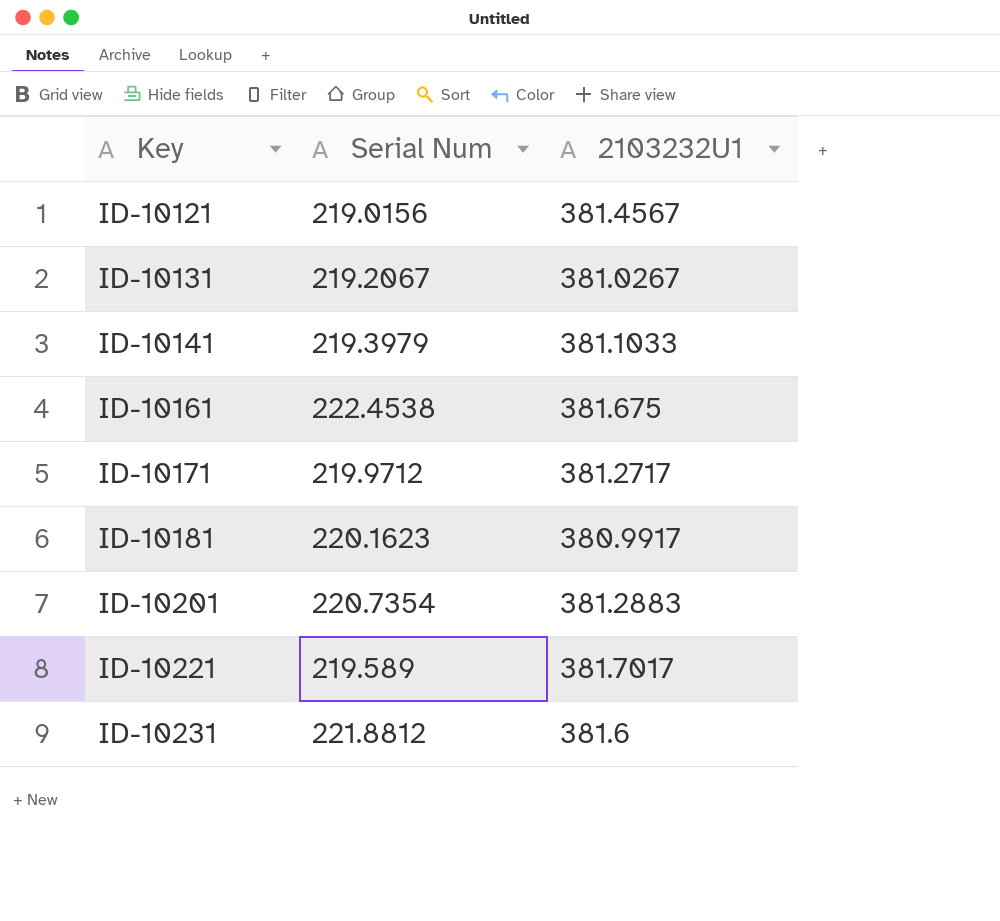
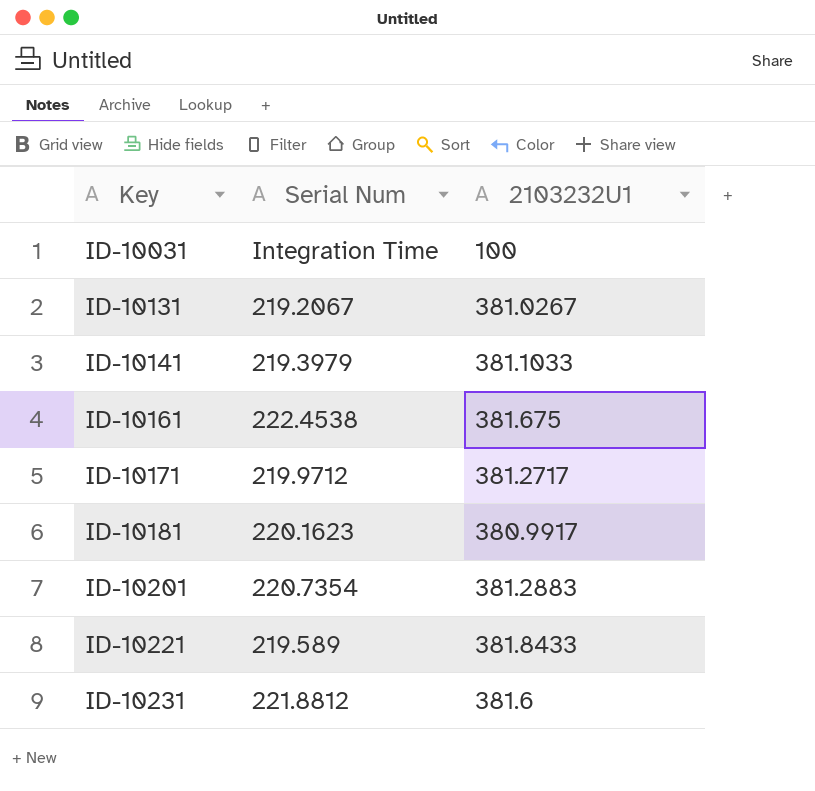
row ID-10121: 219.0156 | 381.4567 -> none
row ID-10031: none -> Integration Time | 100
ID-10221 | 2103232U1: 381.7017 -> 381.8433

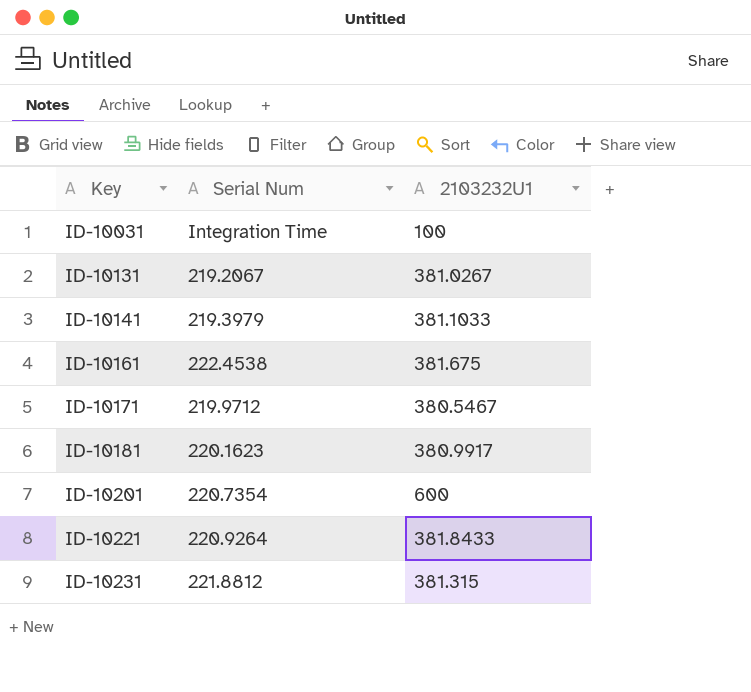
ID-10171 | 2103232U1: 381.2717 -> 380.5467
ID-10201 | 2103232U1: 381.2883 -> 600
ID-10221 | Serial Num: 219.589 -> 220.9264
ID-10231 | 2103232U1: 381.6 -> 381.315

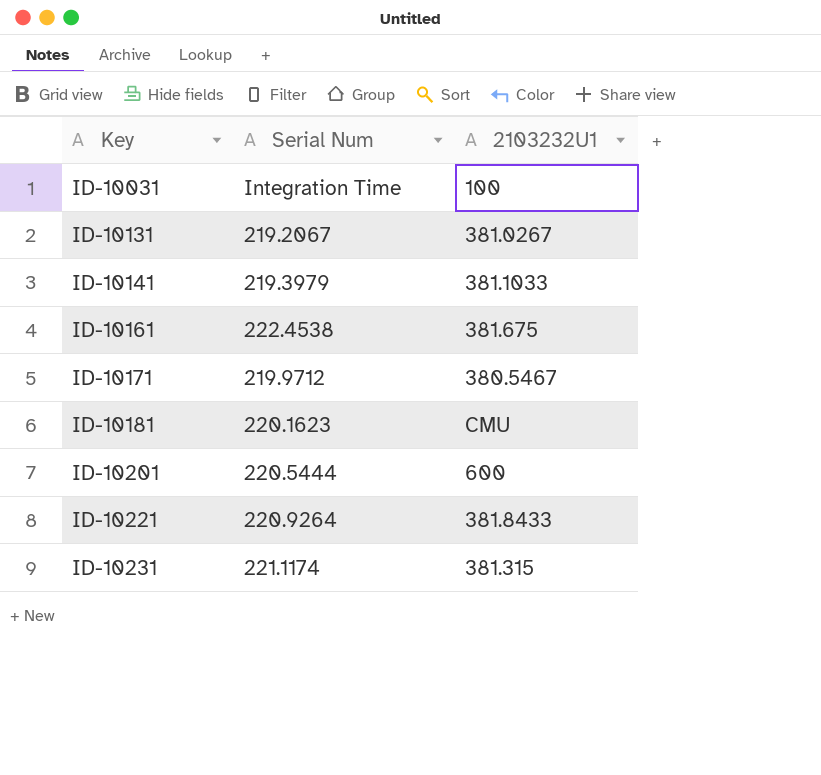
ID-10181 | 2103232U1: 380.9917 -> CMU
ID-10201 | Serial Num: 220.7354 -> 220.5444
ID-10231 | Serial Num: 221.8812 -> 221.1174

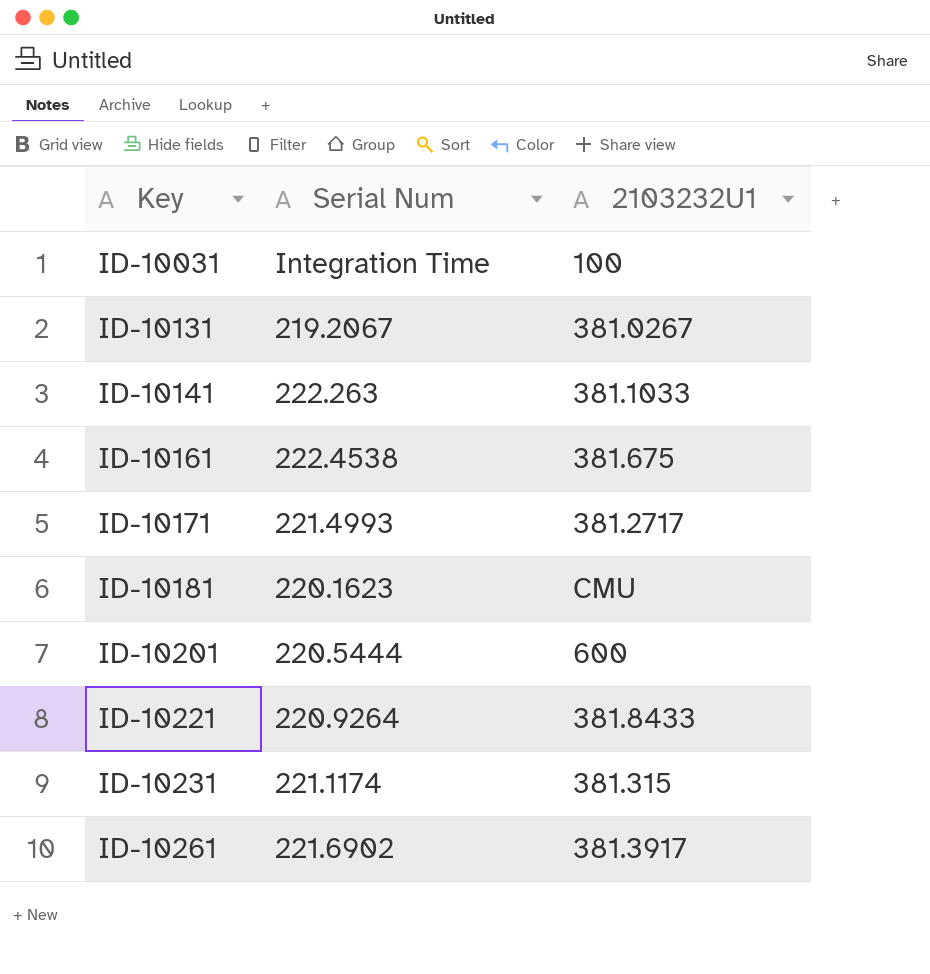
ID-10141 | Serial Num: 219.3979 -> 222.263
ID-10171 | Serial Num: 219.9712 -> 221.4993
ID-10171 | 2103232U1: 380.5467 -> 381.2717
row ID-10261: none -> 221.6902 | 381.3917

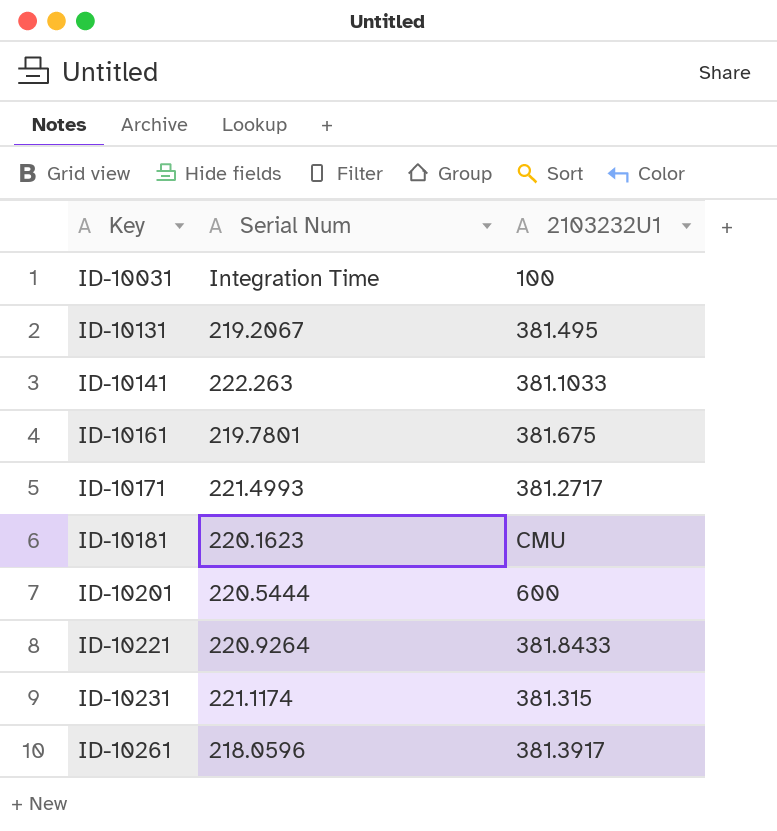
ID-10131 | 2103232U1: 381.0267 -> 381.495
ID-10161 | Serial Num: 222.4538 -> 219.7801
ID-10261 | Serial Num: 221.6902 -> 218.0596

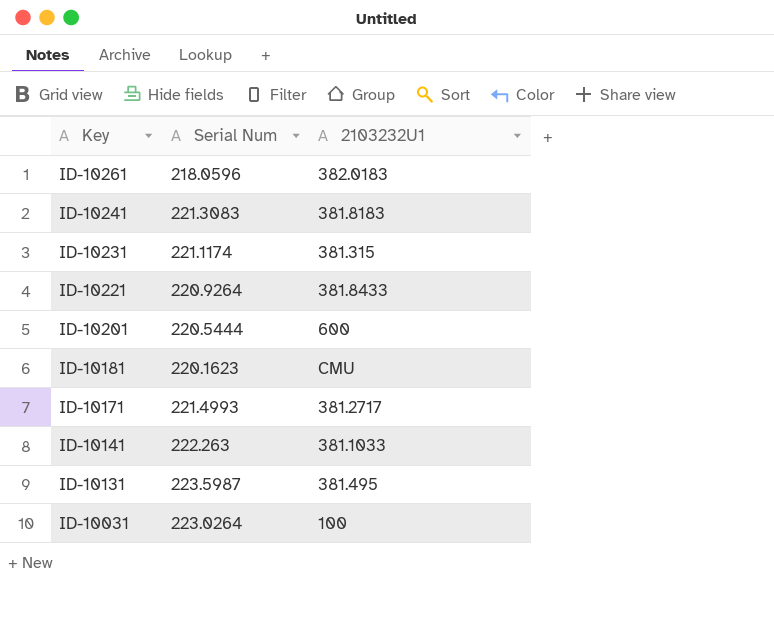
row order: Key ascending -> Key descending
row ID-10161: 219.7801 | 381.675 -> none
ID-10261 | 2103232U1: 381.3917 -> 382.0183
row ID-10241: none -> 221.3083 | 381.8183
ID-10131 | Serial Num: 219.2067 -> 223.5987
ID-10031 | Serial Num: Integration Time -> 223.0264

